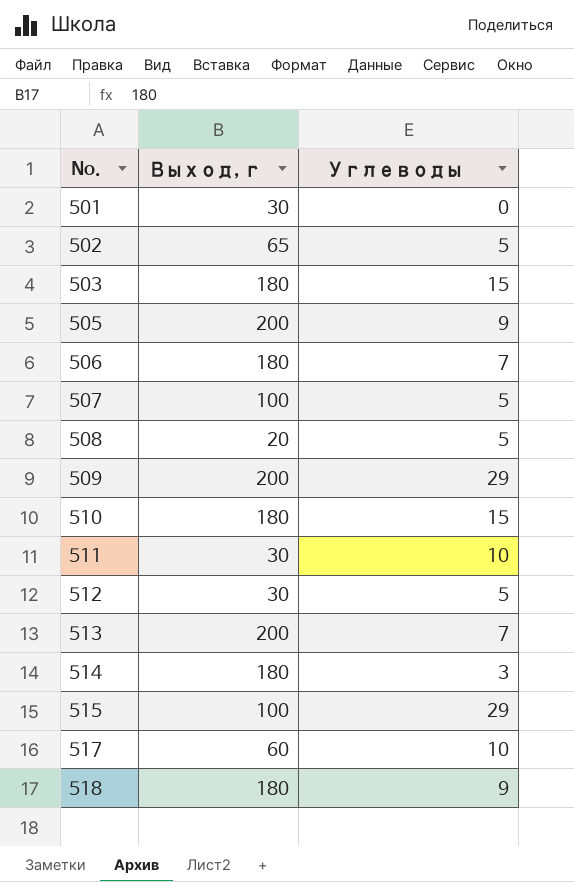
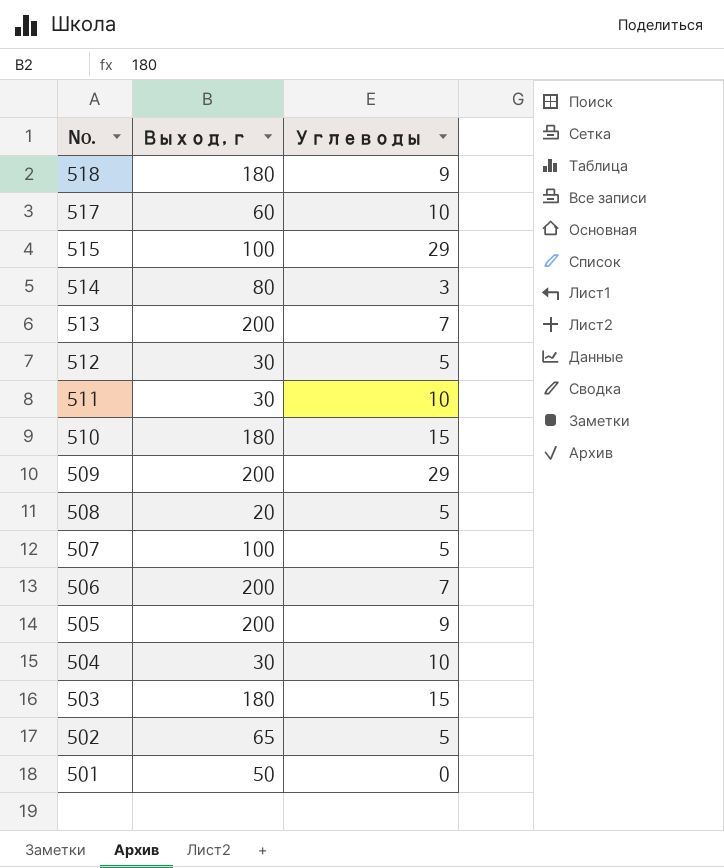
row order: No. ascending -> No. descending
514 | Выход, г: 180 -> 80
506 | Выход, г: 180 -> 200
row 504: none -> 30 | 10
501 | Выход, г: 30 -> 50

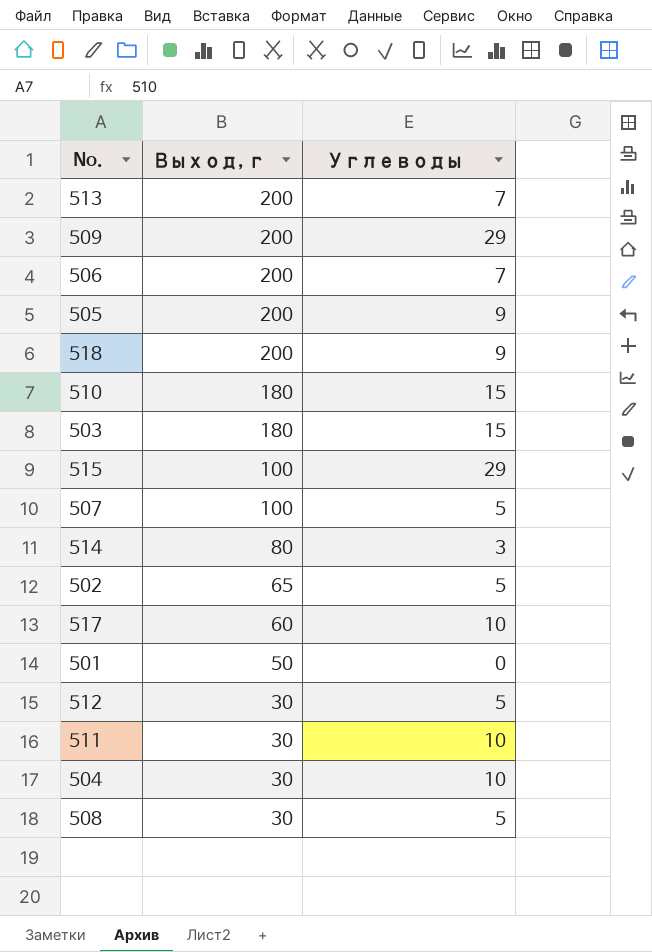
row order: No. descending -> Выход, г descending
518 | Выход, г: 180 -> 200
508 | Выход, г: 20 -> 30

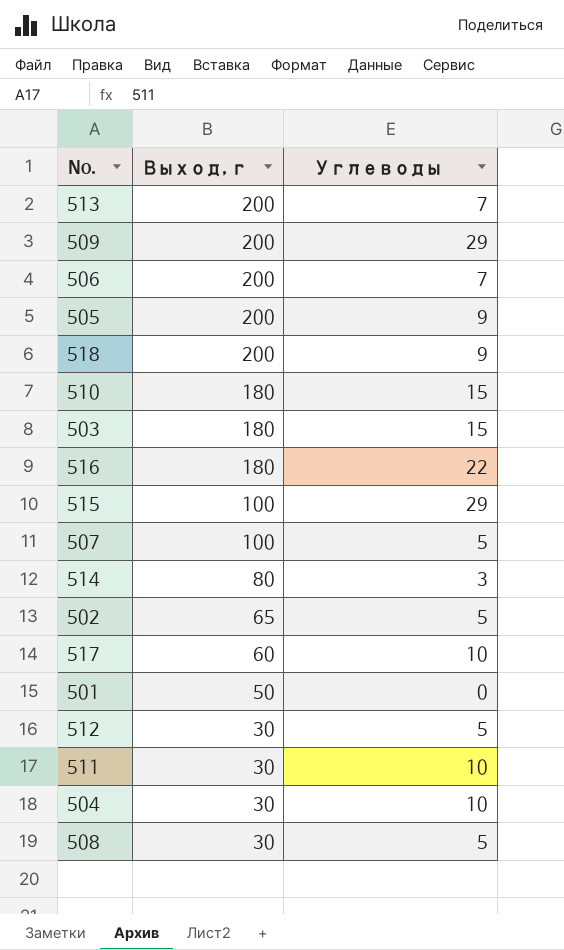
row 516: none -> 180 | 22

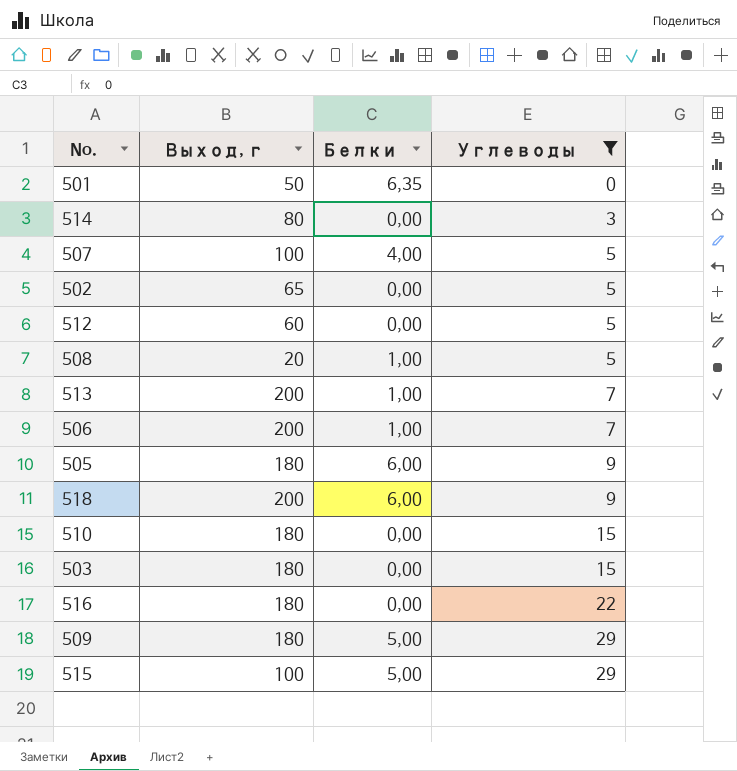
filter: none -> Углеводы != 10
row order: Выход, г descending -> Углеводы ascending
column Белки | position: none -> 3
512 | Выход, г: 30 -> 60
508 | Выход, г: 30 -> 20
505 | Выход, г: 200 -> 180
509 | Выход, г: 200 -> 180

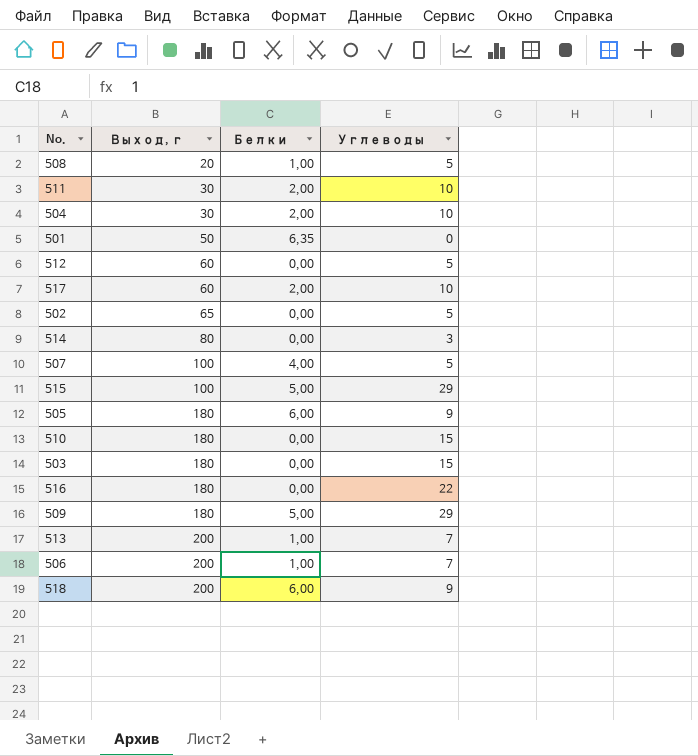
filter: Углеводы != 10 -> none
row order: Углеводы ascending -> Выход, г ascending

